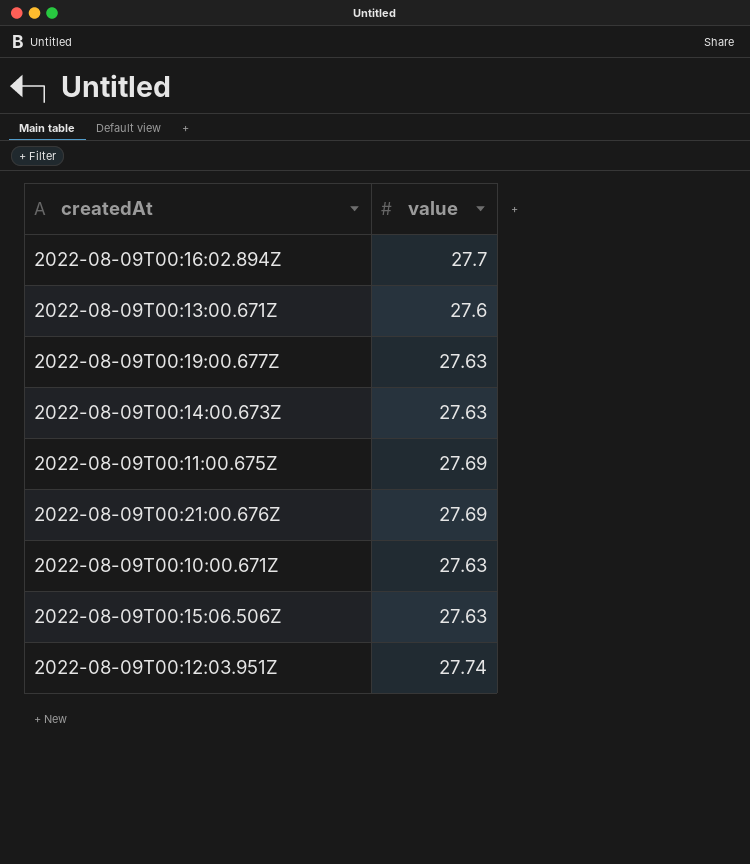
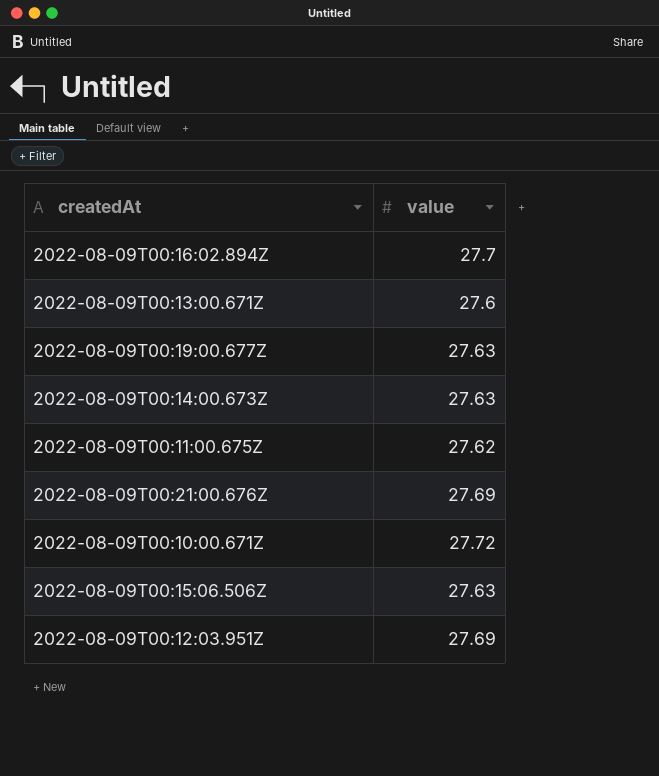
2022-08-09T00:11:00.675Z | value: 27.69 -> 27.62
2022-08-09T00:10:00.671Z | value: 27.63 -> 27.72
2022-08-09T00:12:03.951Z | value: 27.74 -> 27.69

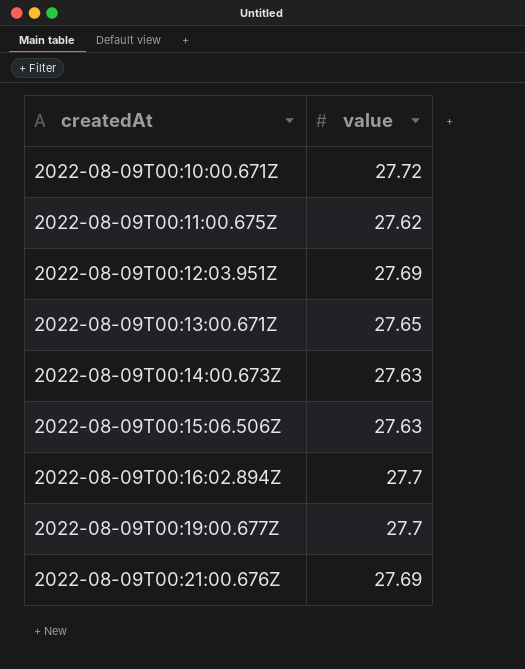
row order: none -> createdAt ascending
2022-08-09T00:13:00.671Z | value: 27.6 -> 27.65
2022-08-09T00:19:00.677Z | value: 27.63 -> 27.7

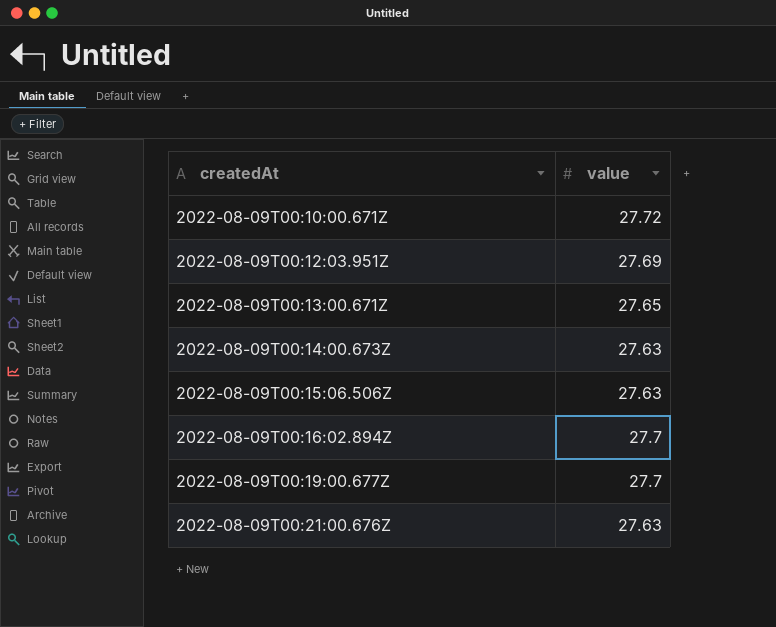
row 2022-08-09T00:11:00.675Z: 27.62 -> none
2022-08-09T00:21:00.676Z | value: 27.69 -> 27.63

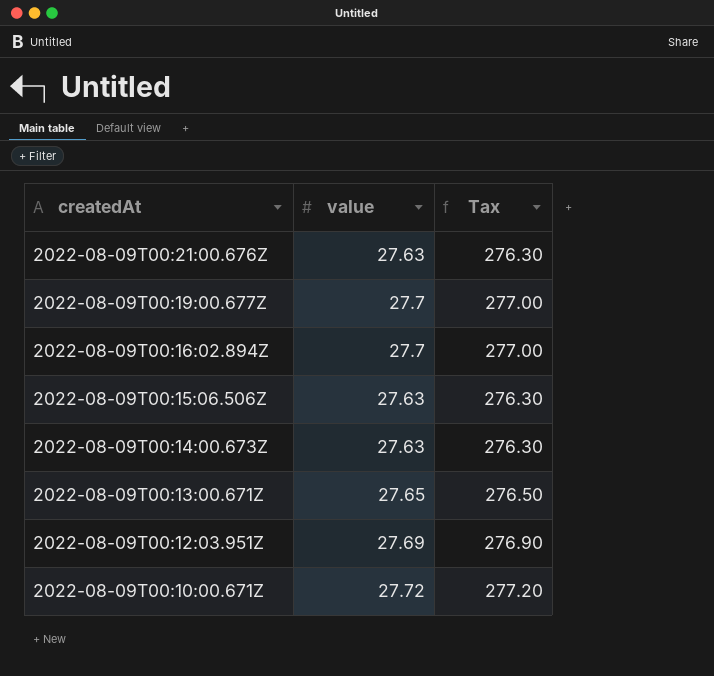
row order: createdAt ascending -> createdAt descending
column Tax | formula: none -> [value] * 10

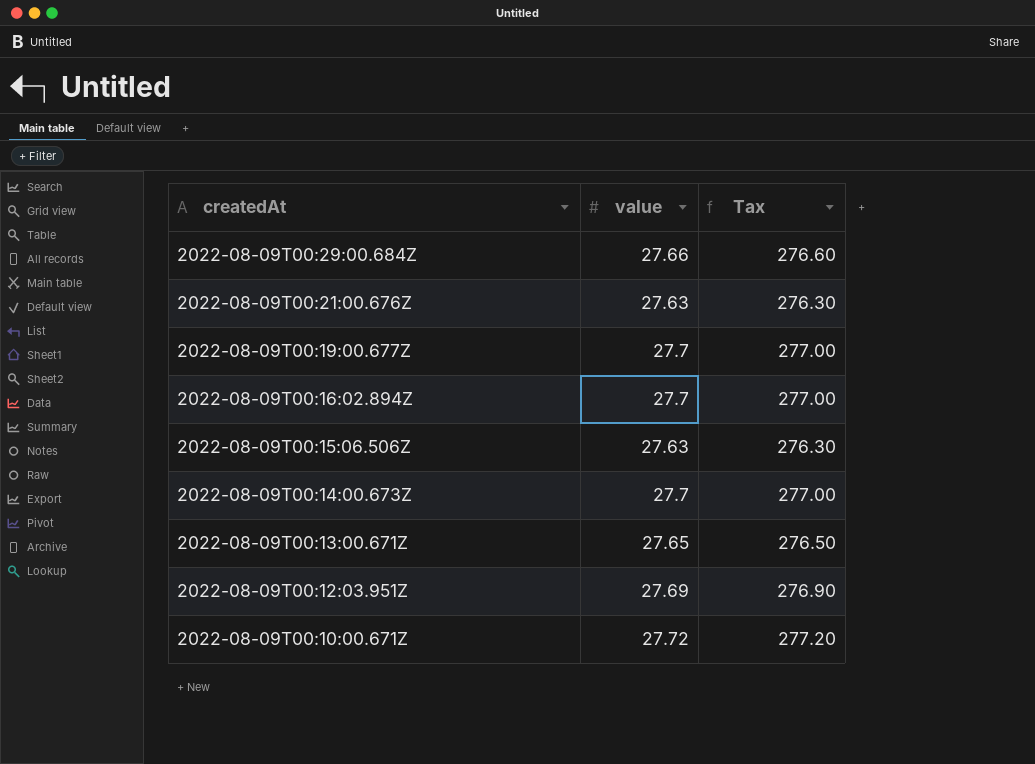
row 2022-08-09T00:29:00.684Z: none -> 27.66 | 276.60
2022-08-09T00:14:00.673Z | value: 27.63 -> 27.7
2022-08-09T00:14:00.673Z | Tax: 276.30 -> 277.00

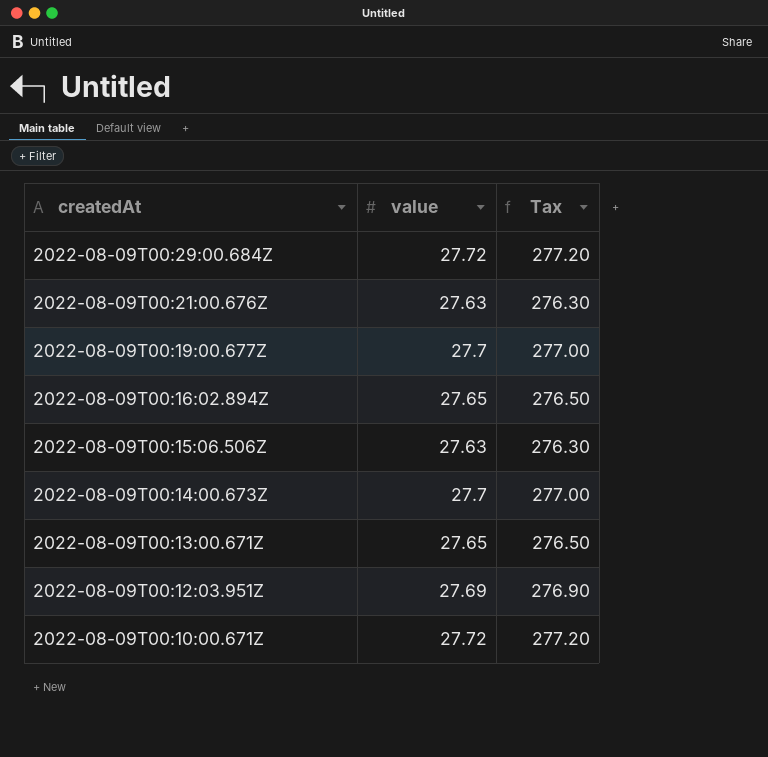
2022-08-09T00:29:00.684Z | value: 27.66 -> 27.72
2022-08-09T00:29:00.684Z | Tax: 276.60 -> 277.20
2022-08-09T00:16:02.894Z | value: 27.7 -> 27.65
2022-08-09T00:16:02.894Z | Tax: 277.00 -> 276.50

